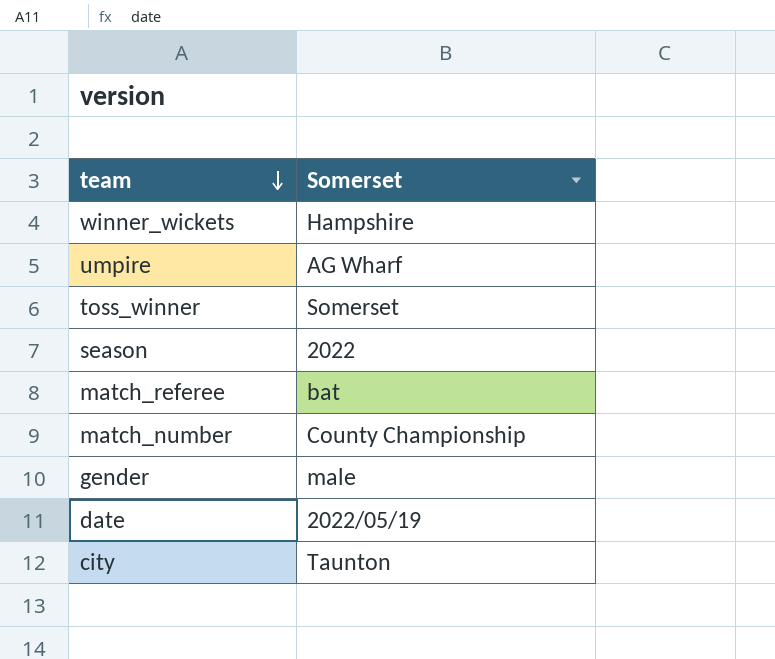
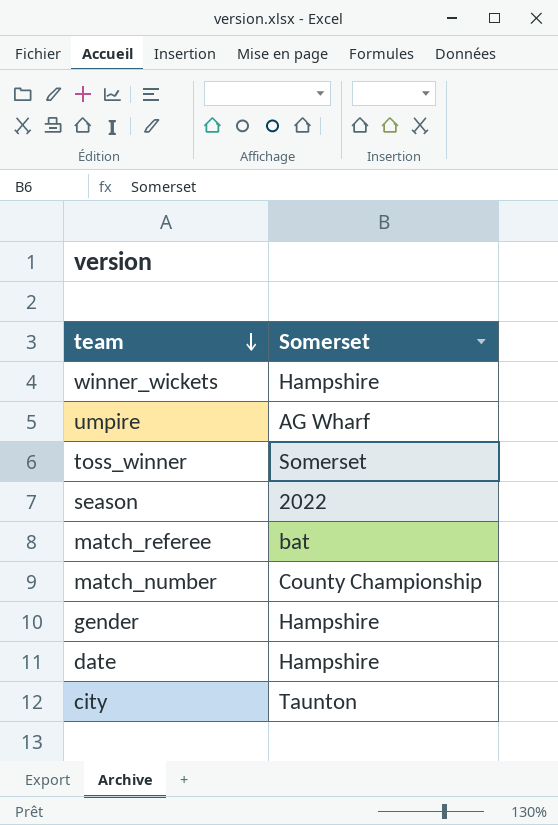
gender | Somerset: male -> Hampshire
date | Somerset: 2022/05/19 -> Hampshire

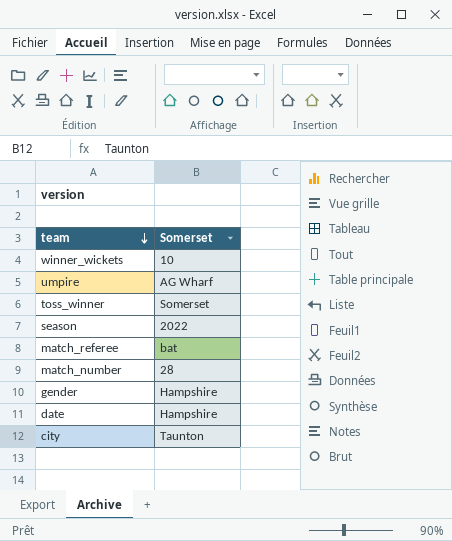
winner_wickets | Somerset: Hampshire -> 10
match_number | Somerset: County Championship -> 28

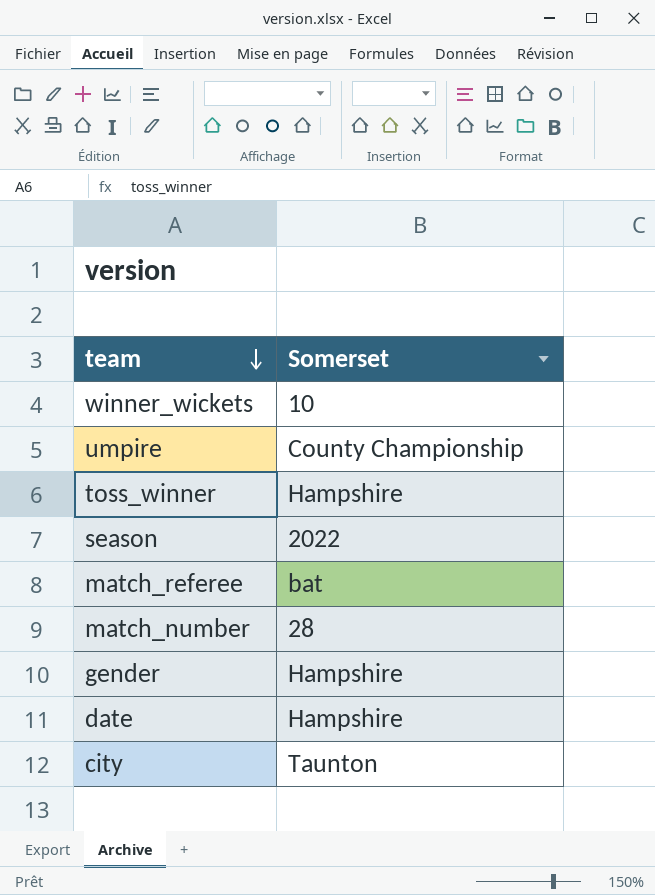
umpire | Somerset: AG Wharf -> County Championship
toss_winner | Somerset: Somerset -> Hampshire

